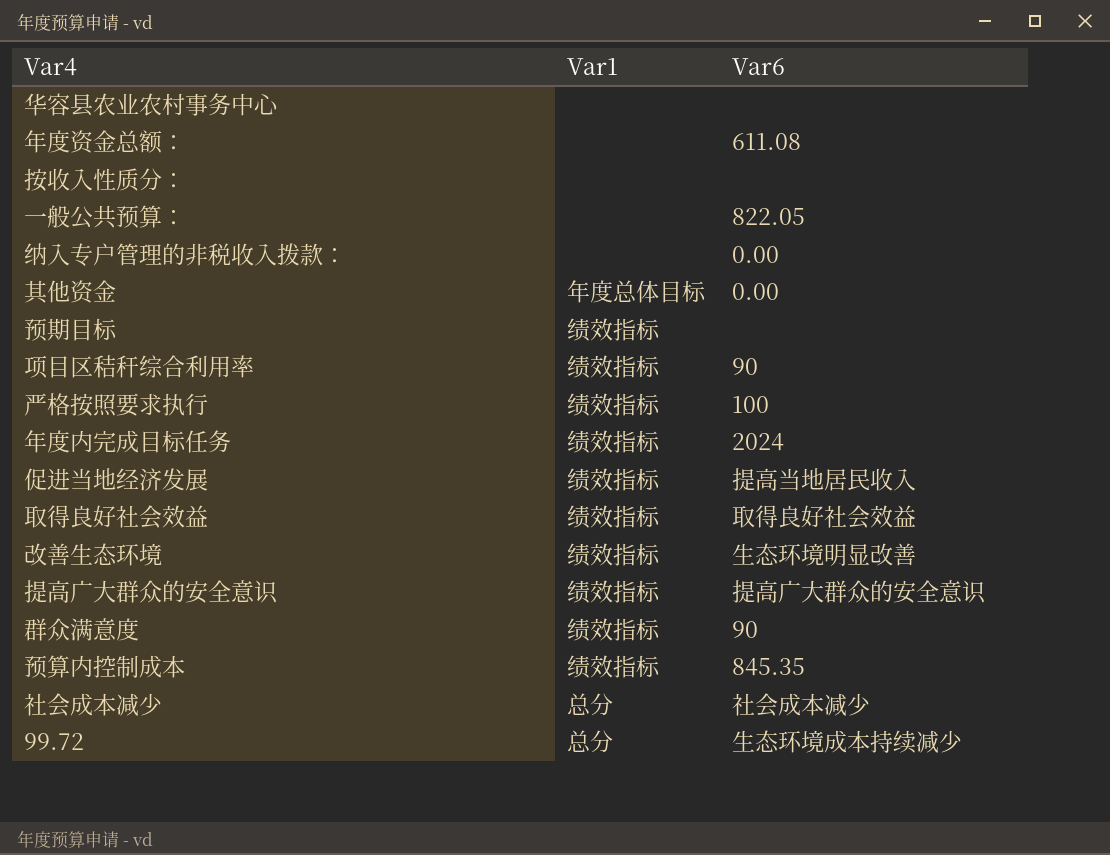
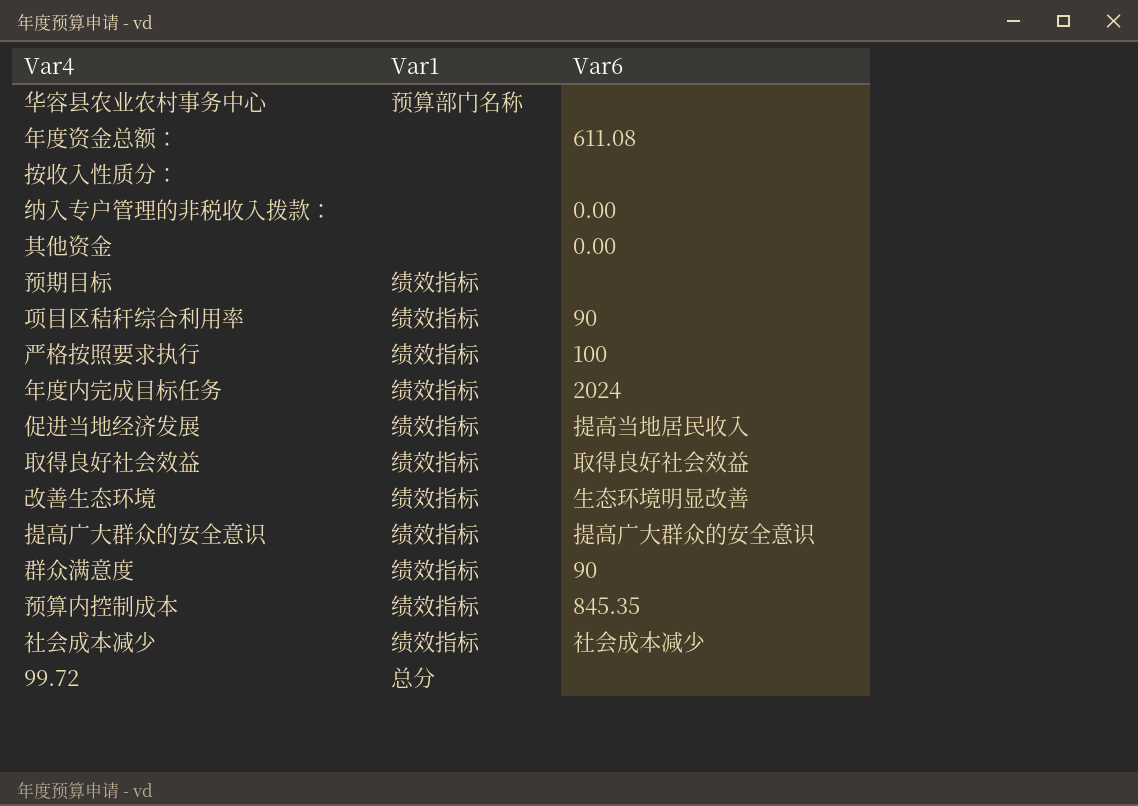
row 一般公共预算：: none | 822.05 -> none
华容县农业农村事务中心 | Var1: none -> 预算部门名称
其他资金 | Var1: 年度总体目标 -> none
社会成本减少 | Var1: 总分 -> 绩效指标
99.72 | Var6: 生态环境成本持续减少 -> none

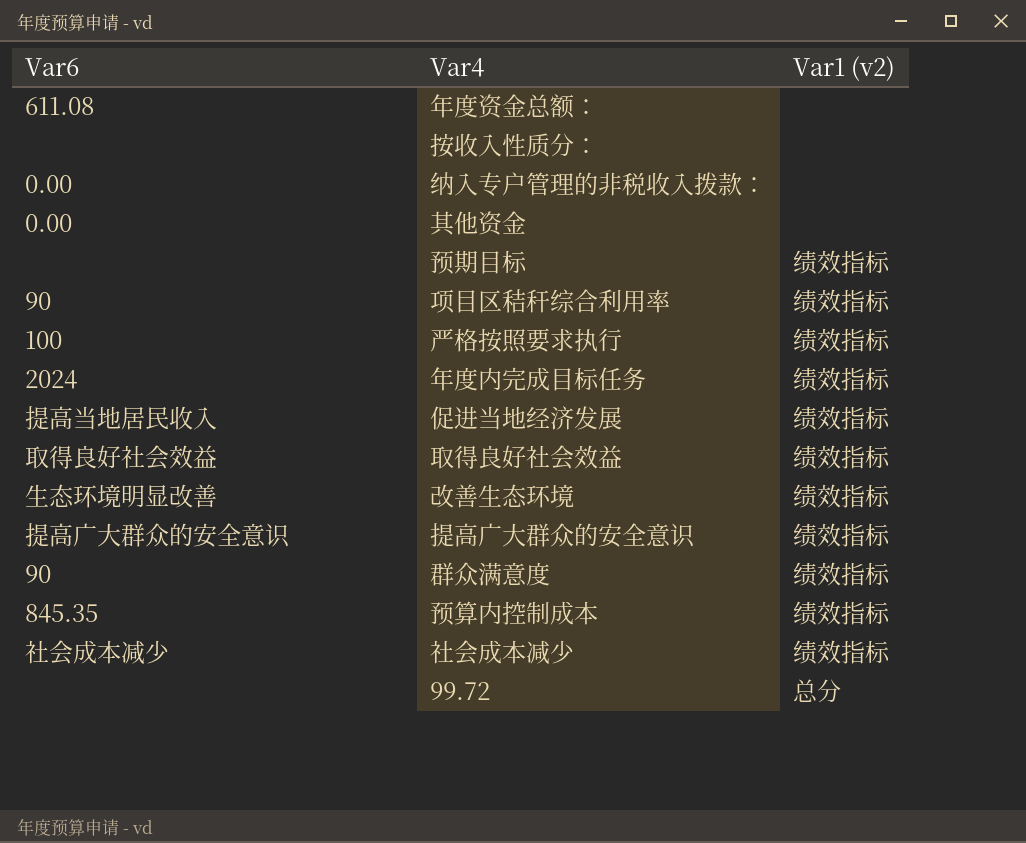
column Var6 | position: 3 -> 1
column name: Var1 -> Var1 (v2)
row 华容县农业农村事务中心: 预算部门名称 | none -> none

